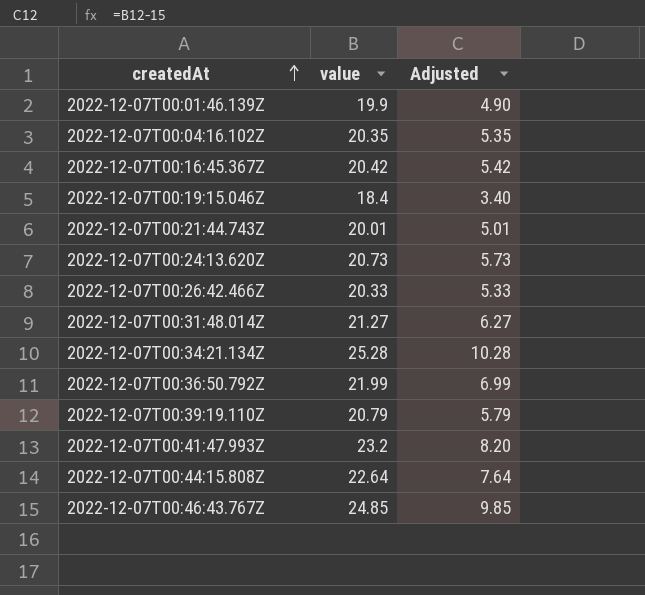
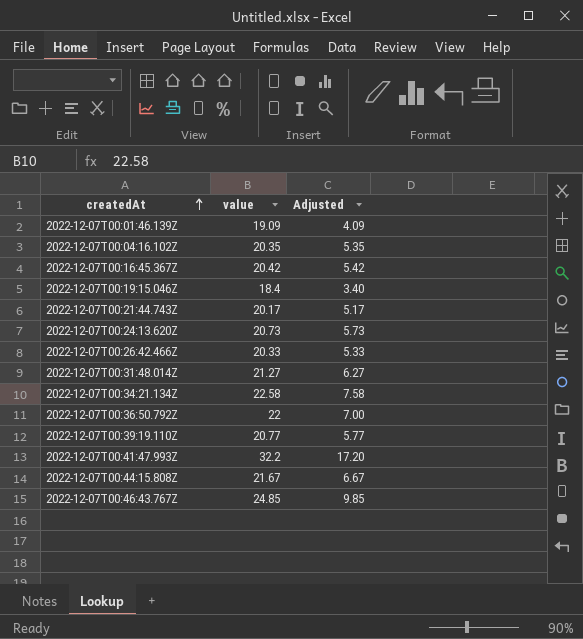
2022-12-07T00:01:46.139Z | value: 19.9 -> 19.09
2022-12-07T00:01:46.139Z | Adjusted: 4.90 -> 4.09
2022-12-07T00:21:44.743Z | value: 20.01 -> 20.17
2022-12-07T00:21:44.743Z | Adjusted: 5.01 -> 5.17
2022-12-07T00:34:21.134Z | value: 25.28 -> 22.58
2022-12-07T00:34:21.134Z | Adjusted: 10.28 -> 7.58
2022-12-07T00:36:50.792Z | value: 21.99 -> 22
2022-12-07T00:36:50.792Z | Adjusted: 6.99 -> 7.00
2022-12-07T00:39:19.110Z | value: 20.79 -> 20.77
2022-12-07T00:39:19.110Z | Adjusted: 5.79 -> 5.77
2022-12-07T00:41:47.993Z | value: 23.2 -> 32.2
2022-12-07T00:41:47.993Z | Adjusted: 8.20 -> 17.20
2022-12-07T00:44:15.808Z | value: 22.64 -> 21.67
2022-12-07T00:44:15.808Z | Adjusted: 7.64 -> 6.67

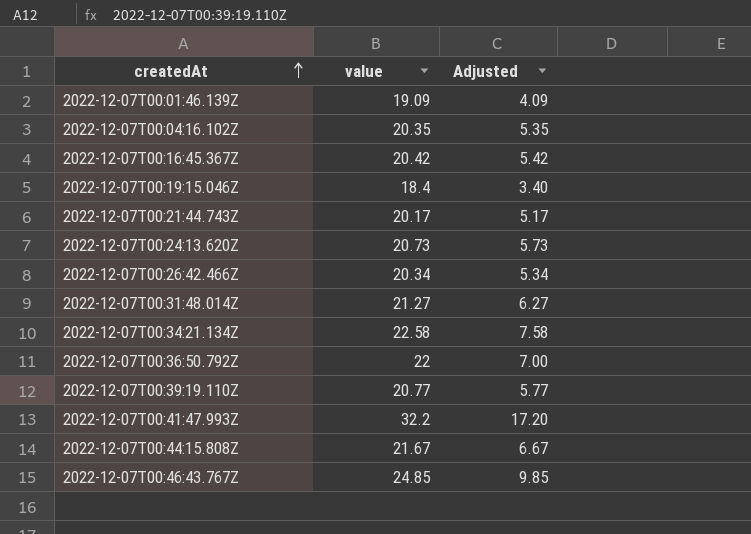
2022-12-07T00:26:42.466Z | value: 20.33 -> 20.34
2022-12-07T00:26:42.466Z | Adjusted: 5.33 -> 5.34

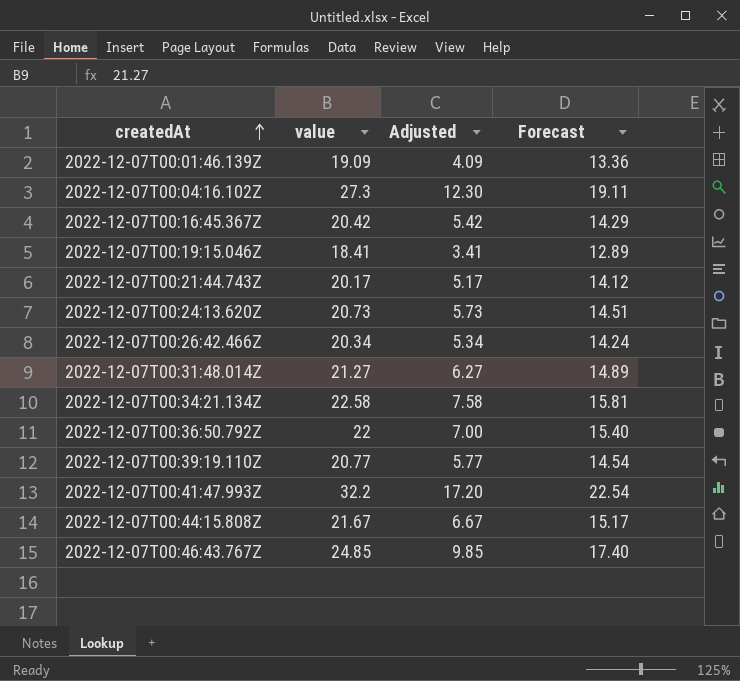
column Forecast | formula: none -> [value] * 0.7
2022-12-07T00:04:16.102Z | value: 20.35 -> 27.3
2022-12-07T00:04:16.102Z | Adjusted: 5.35 -> 12.30
2022-12-07T00:19:15.046Z | value: 18.4 -> 18.41
2022-12-07T00:19:15.046Z | Adjusted: 3.40 -> 3.41

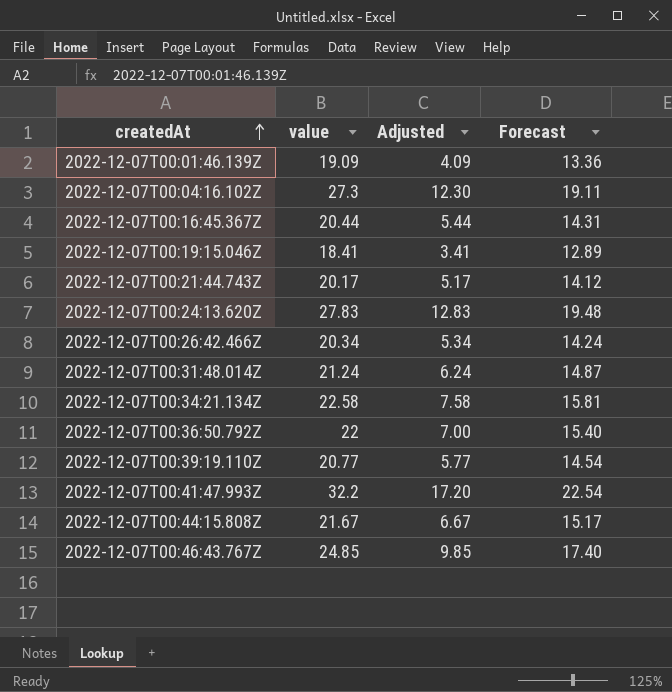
2022-12-07T00:16:45.367Z | value: 20.42 -> 20.44
2022-12-07T00:16:45.367Z | Adjusted: 5.42 -> 5.44
2022-12-07T00:16:45.367Z | Forecast: 14.29 -> 14.31
2022-12-07T00:24:13.620Z | value: 20.73 -> 27.83
2022-12-07T00:24:13.620Z | Adjusted: 5.73 -> 12.83
2022-12-07T00:24:13.620Z | Forecast: 14.51 -> 19.48
2022-12-07T00:31:48.014Z | value: 21.27 -> 21.24
2022-12-07T00:31:48.014Z | Adjusted: 6.27 -> 6.24
2022-12-07T00:31:48.014Z | Forecast: 14.89 -> 14.87

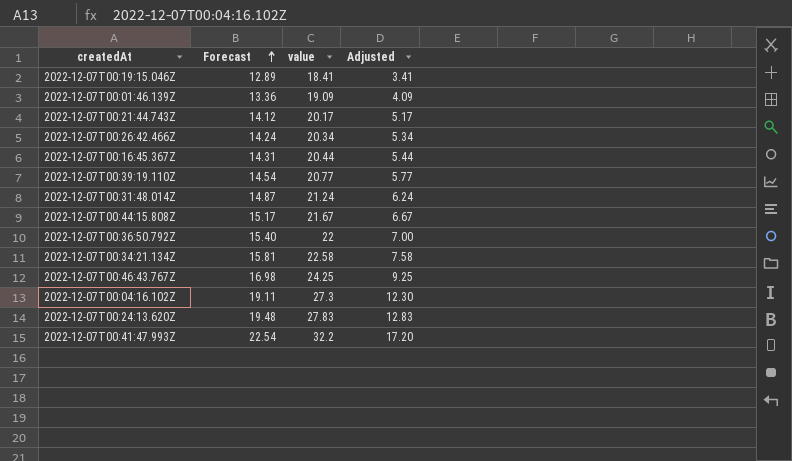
row order: createdAt ascending -> Forecast ascending
column Forecast | position: 4 -> 2
2022-12-07T00:46:43.767Z | Forecast: 17.40 -> 16.98
2022-12-07T00:46:43.767Z | value: 24.85 -> 24.25
2022-12-07T00:46:43.767Z | Adjusted: 9.85 -> 9.25

